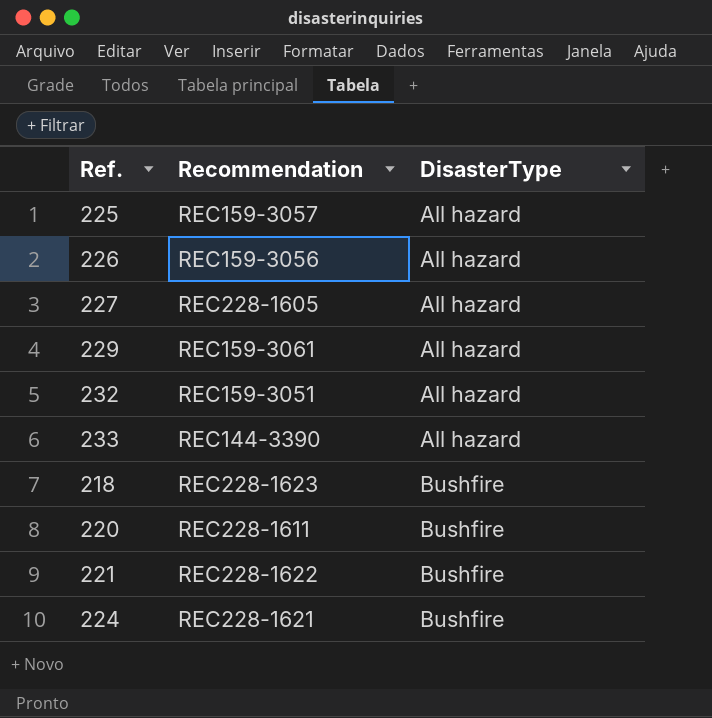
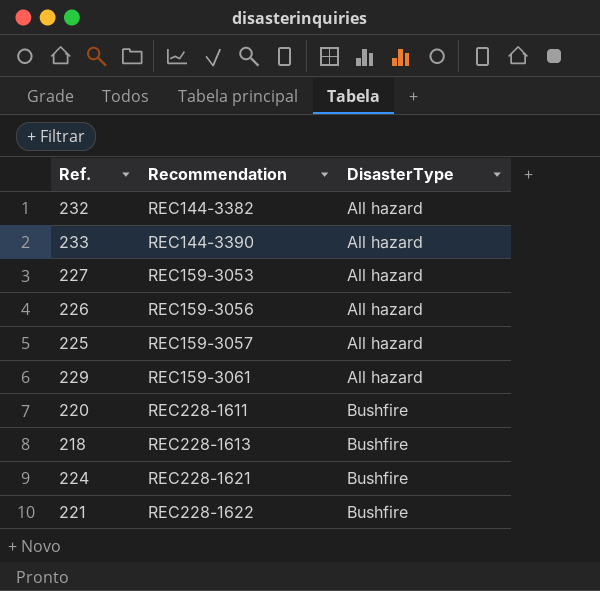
row order: DisasterType ascending -> Recommendation ascending
232 | Recommendation: REC159-3051 -> REC144-3382
227 | Recommendation: REC228-1605 -> REC159-3053
218 | Recommendation: REC228-1623 -> REC228-1613

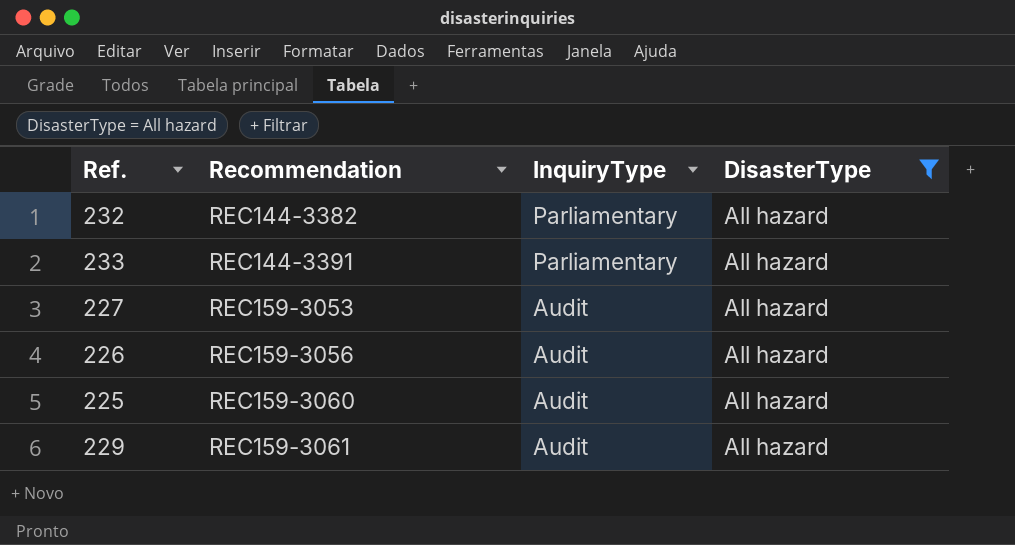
filter: none -> DisasterType = All hazard
column InquiryType | position: none -> 3
233 | Recommendation: REC144-3390 -> REC144-3391
225 | Recommendation: REC159-3057 -> REC159-3060

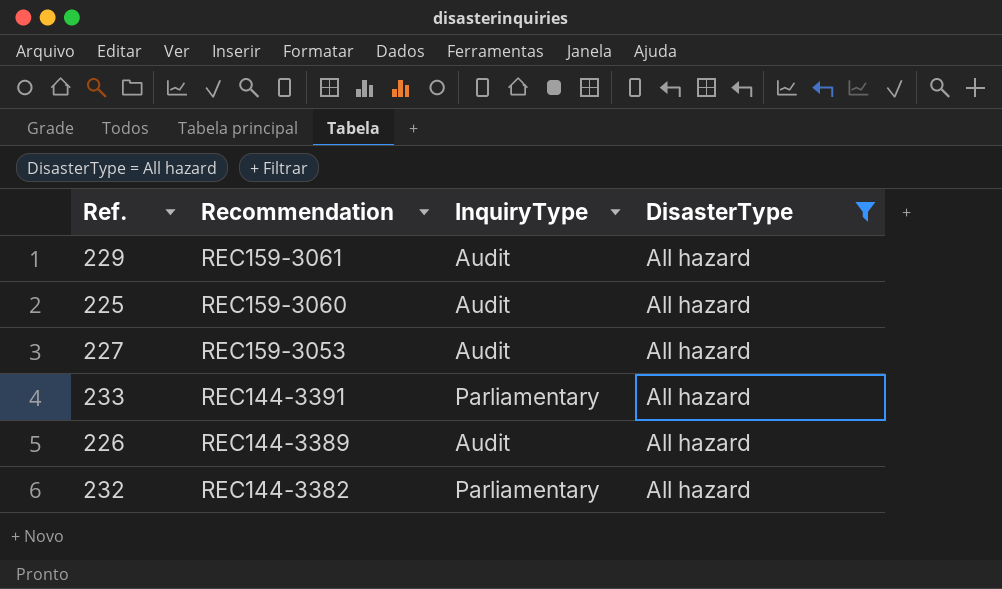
row order: Recommendation ascending -> Recommendation descending
226 | Recommendation: REC159-3056 -> REC144-3389

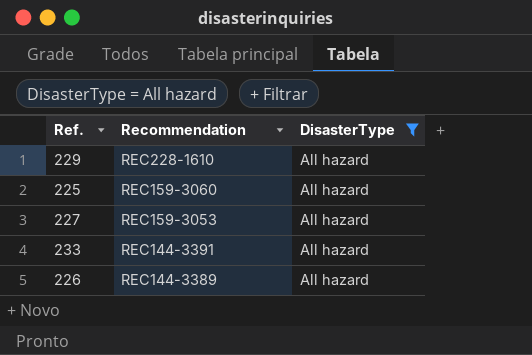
column InquiryType | position: 3 -> none
row 232: REC144-3382 | Parliamentary | All hazard -> none
229 | Recommendation: REC159-3061 -> REC228-1610

